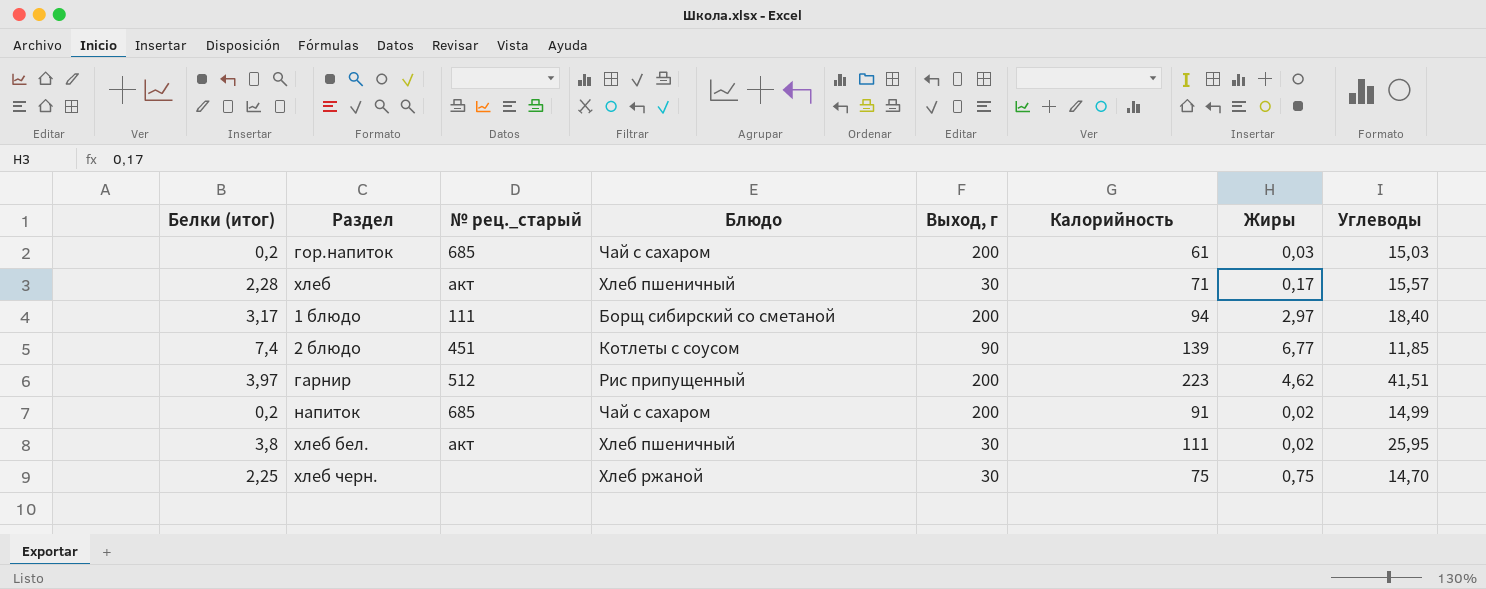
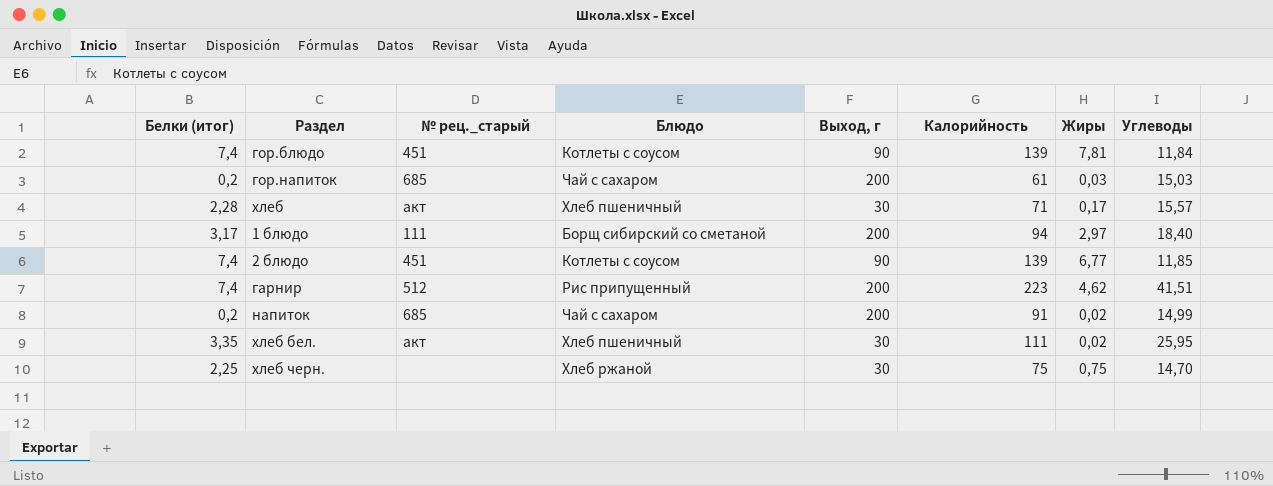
row гор.блюдо: none -> 7,4 | 451 | Котлеты с соусом | 90 | 139 | 7,81 | 11,84
гарнир | Белки (итог): 3,97 -> 7,4
хлеб бел. | Белки (итог): 3,8 -> 3,35

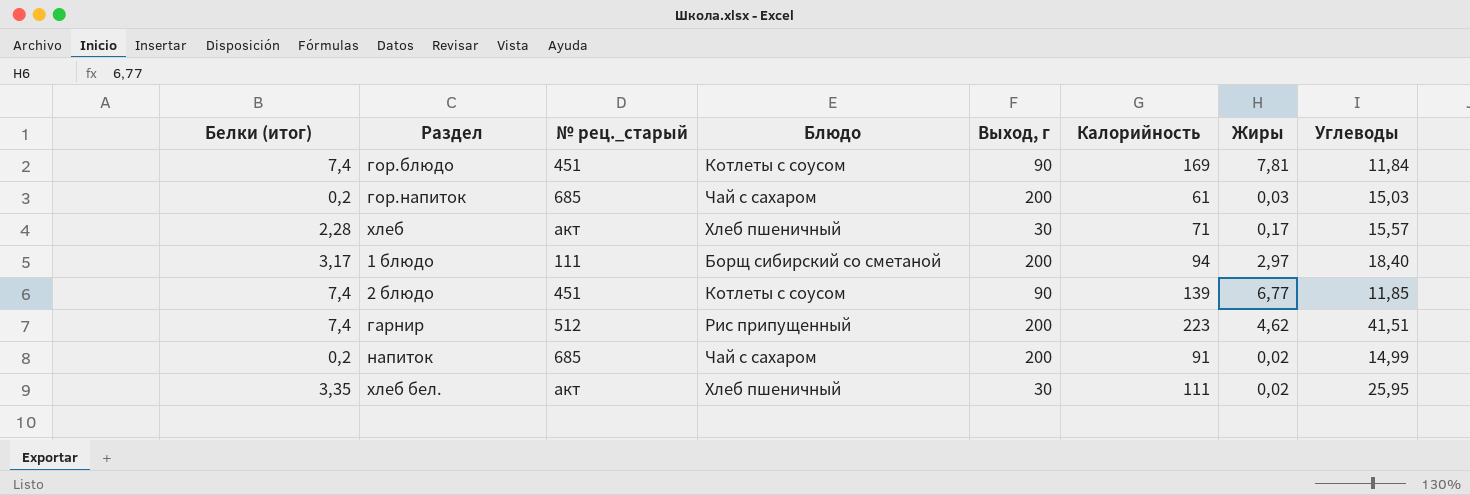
row хлеб черн.: 2,25 | none | Хлеб ржаной | 30 | 75 | 0,75 | 14,70 -> none
гор.блюдо | Калорийность: 139 -> 169

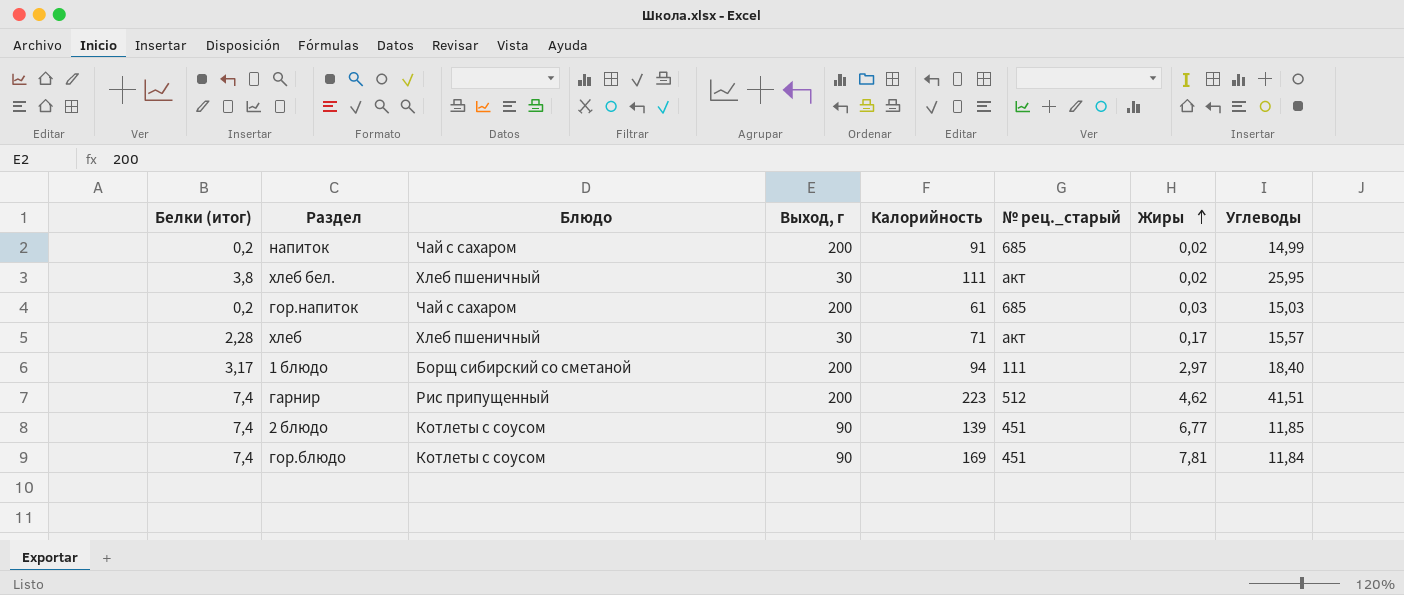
row order: none -> Жиры ascending
column № рец._старый | position: 3 -> 6
хлеб бел. | Белки (итог): 3,35 -> 3,8

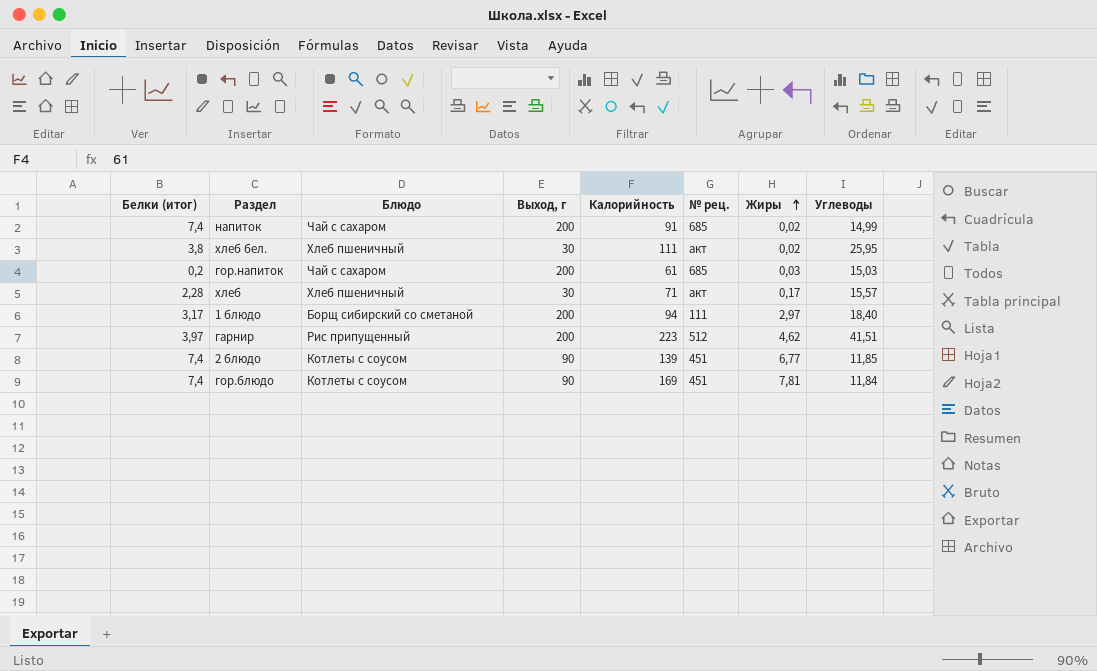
column name: № рец._старый -> № рец.
напиток | Белки (итог): 0,2 -> 7,4
гарнир | Белки (итог): 7,4 -> 3,97

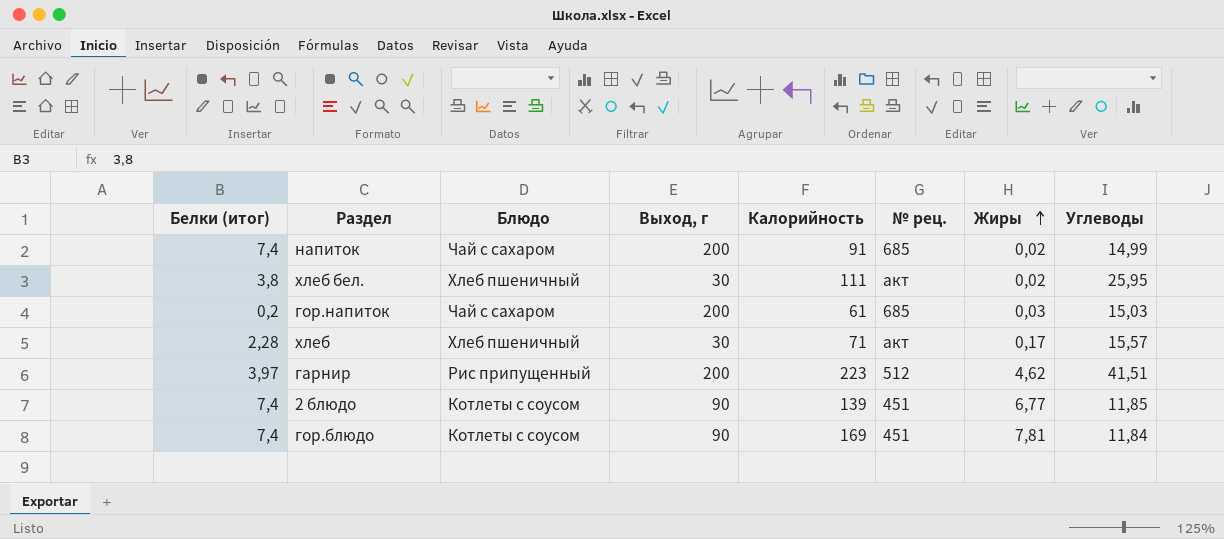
row 1 блюдо: 3,17 | Борщ сибирский со сметаной | 200 | 94 | 111 | 2,97 | 18,40 -> none

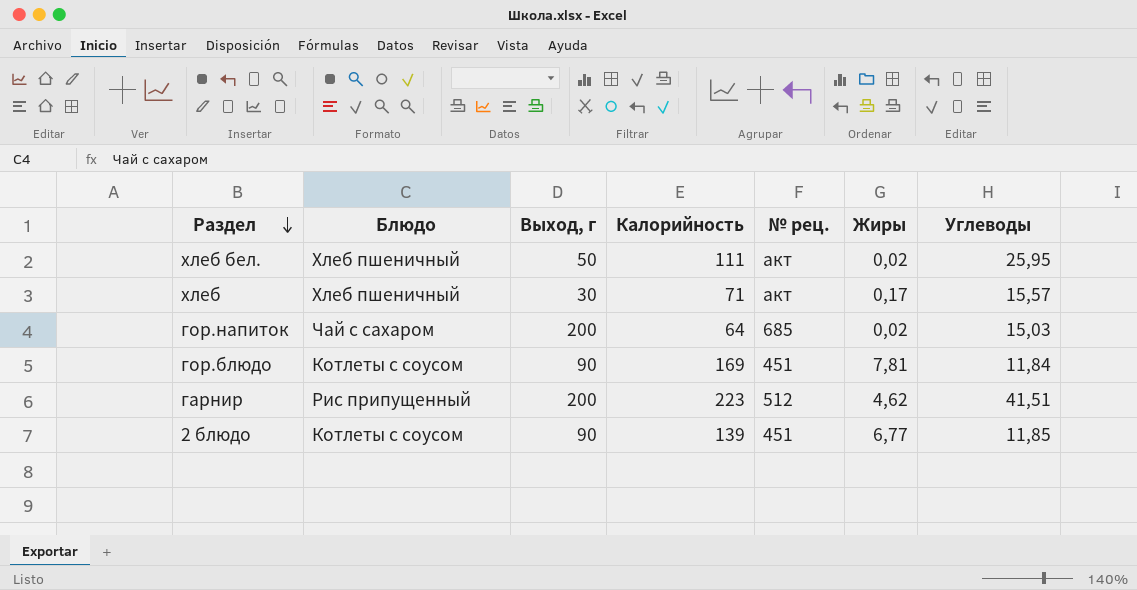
row order: Жиры ascending -> Раздел descending
column Белки (итог) | position: 1 -> none
row напиток: 7,4 | Чай с сахаром | 200 | 91 | 685 | 0,02 | 14,99 -> none
хлеб бел. | Выход, г: 30 -> 50
гор.напиток | Калорийность: 61 -> 64
гор.напиток | Жиры: 0,03 -> 0,02

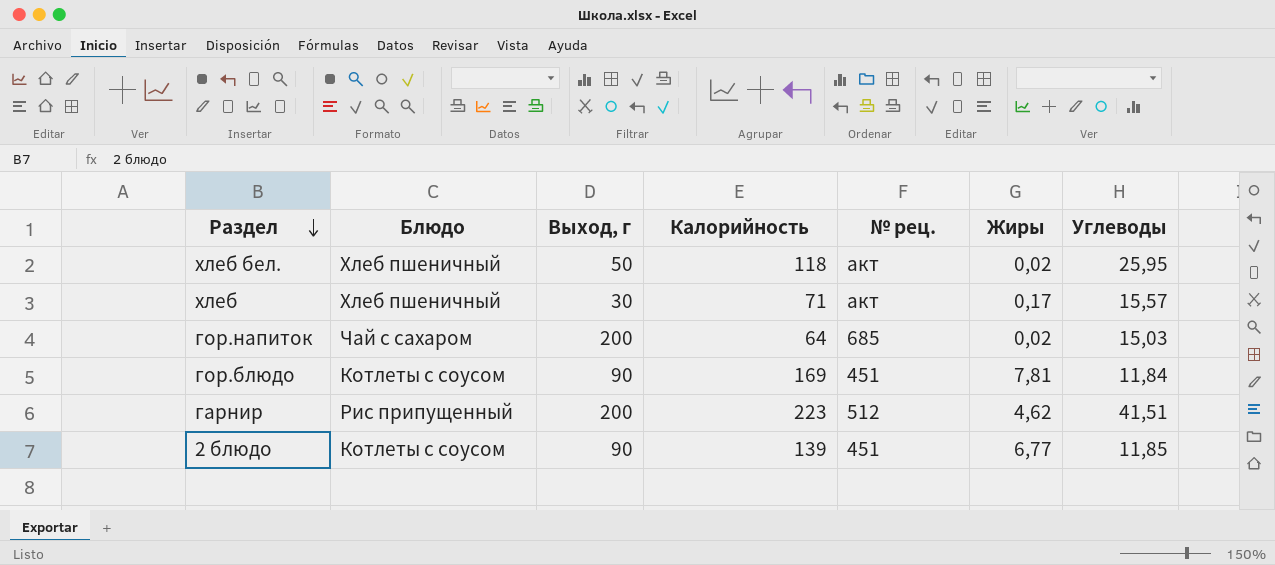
хлеб бел. | Калорийность: 111 -> 118

